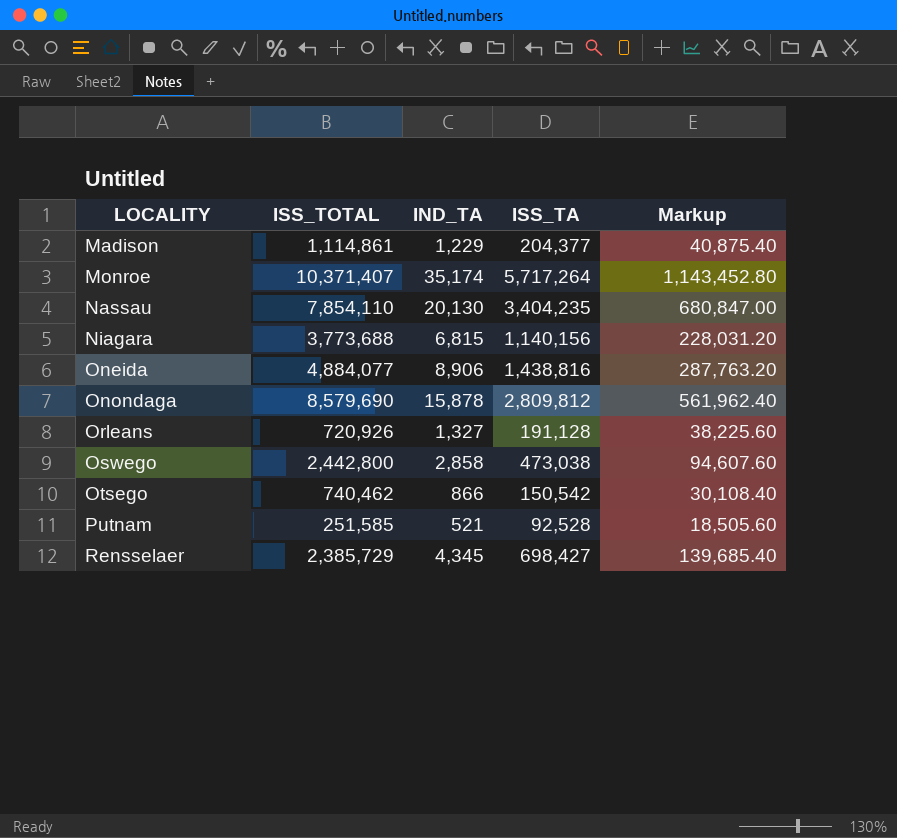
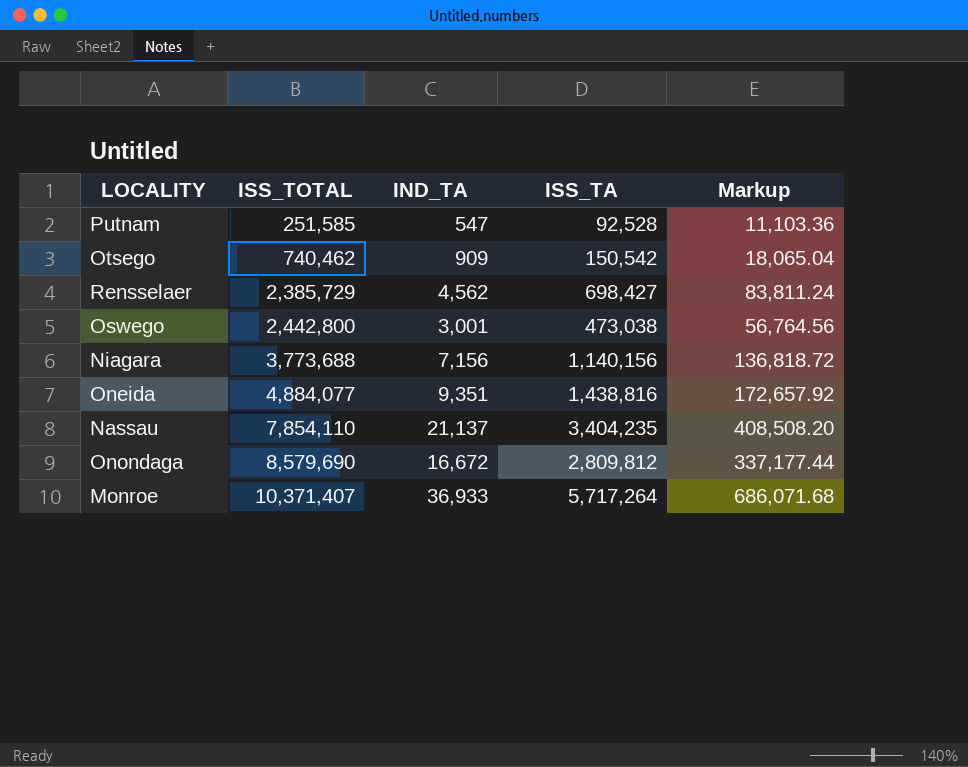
row order: LOCALITY ascending -> ISS_TOTAL ascending
column Markup | formula: [ISS_TA] * 0.2 -> [ISS_TA] * 0.12
row Madison: 1,114,861 | 1,229 | 204,377 | 40,875.40 -> none
row Orleans: 720,926 | 1,327 | 191,128 | 38,225.60 -> none
Putnam | IND_TA: 521 -> 547
Otsego | IND_TA: 866 -> 909
Rensselaer | IND_TA: 4,345 -> 4,562
Oswego | IND_TA: 2,858 -> 3,001
Niagara | IND_TA: 6,815 -> 7,156
Oneida | IND_TA: 8,906 -> 9,351
Nassau | IND_TA: 20,130 -> 21,137
Onondaga | IND_TA: 15,878 -> 16,672
Monroe | IND_TA: 35,174 -> 36,933

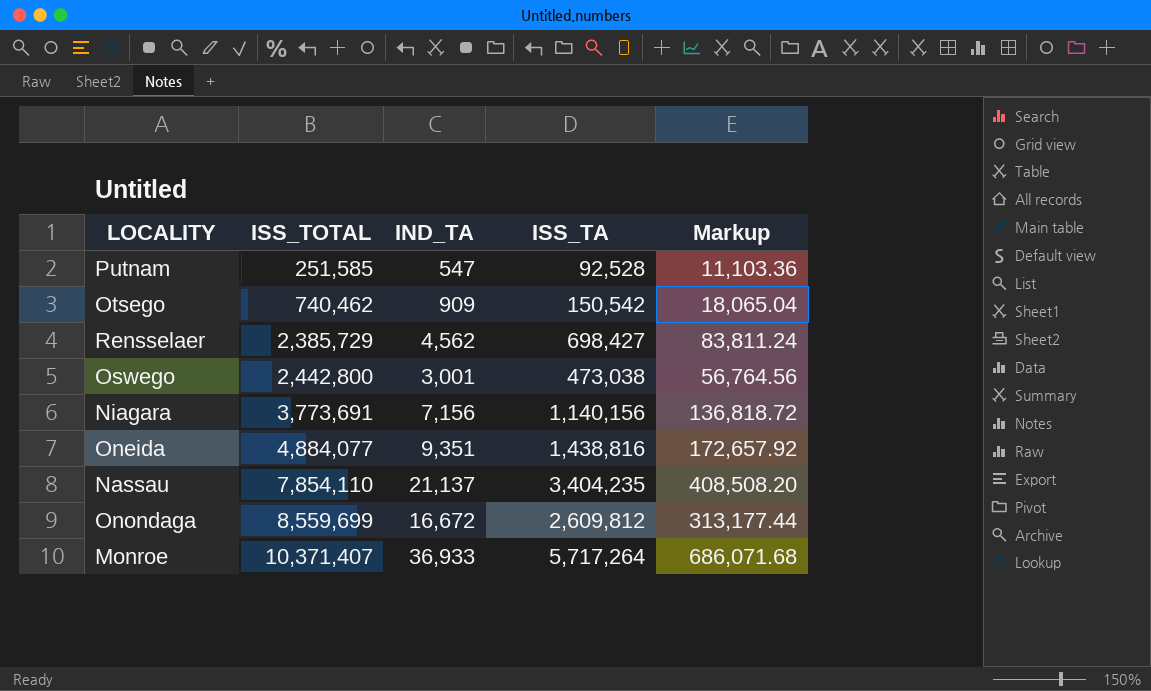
Niagara | ISS_TOTAL: 3,773,688 -> 3,773,691
Onondaga | ISS_TOTAL: 8,579,690 -> 8,559,699
Onondaga | ISS_TA: 2,809,812 -> 2,609,812
Onondaga | Markup: 337,177.44 -> 313,177.44

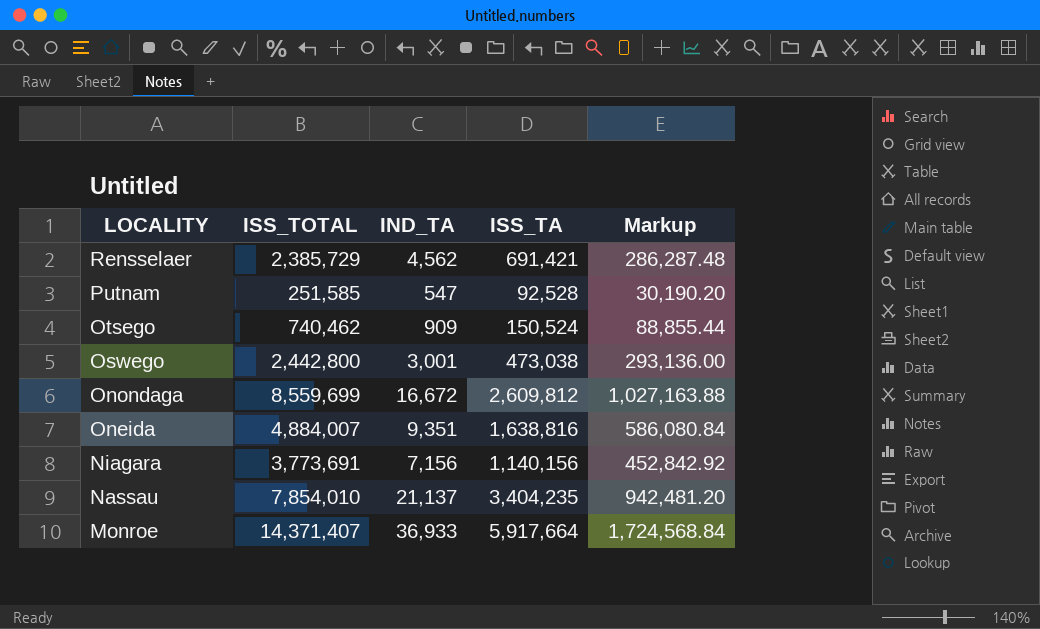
row order: ISS_TOTAL ascending -> LOCALITY descending
column Markup | formula: [ISS_TA] * 0.12 -> [ISS_TOTAL] * 0.12
Rensselaer | ISS_TA: 698,427 -> 691,421
Otsego | ISS_TA: 150,542 -> 150,524
Oneida | ISS_TOTAL: 4,884,077 -> 4,884,007
Oneida | ISS_TA: 1,438,816 -> 1,638,816
Nassau | ISS_TOTAL: 7,854,110 -> 7,854,010
Monroe | ISS_TOTAL: 10,371,407 -> 14,371,407
Monroe | ISS_TA: 5,717,264 -> 5,917,664

